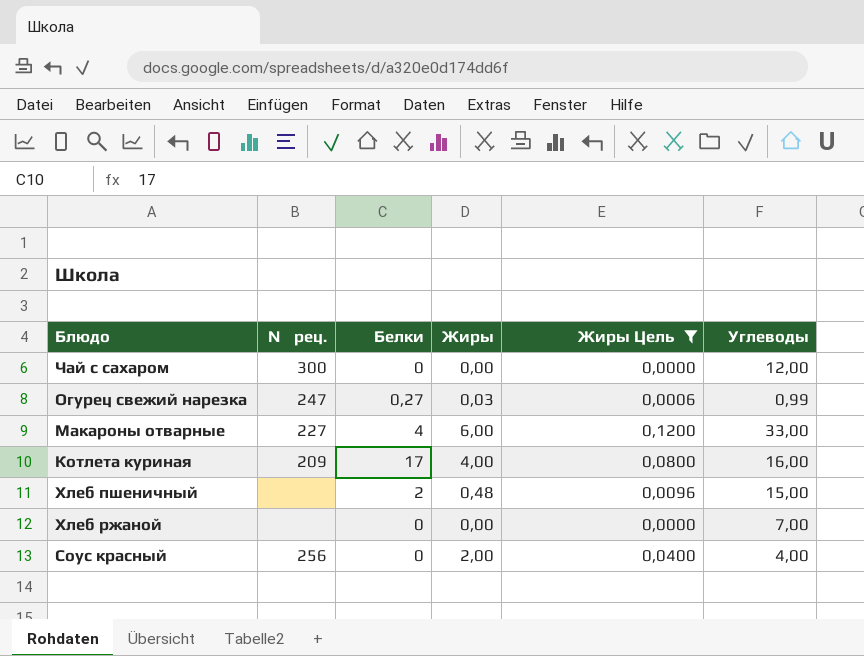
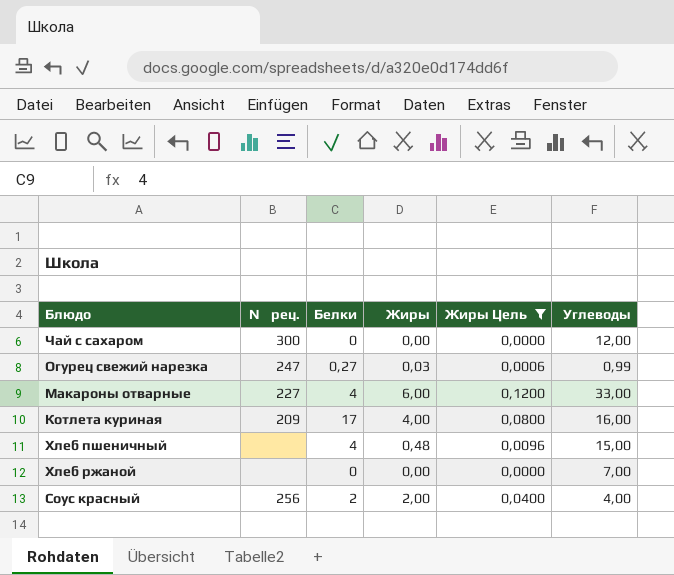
Хлеб пшеничный | Белки: 2 -> 4
Соус красный | Белки: 0 -> 2

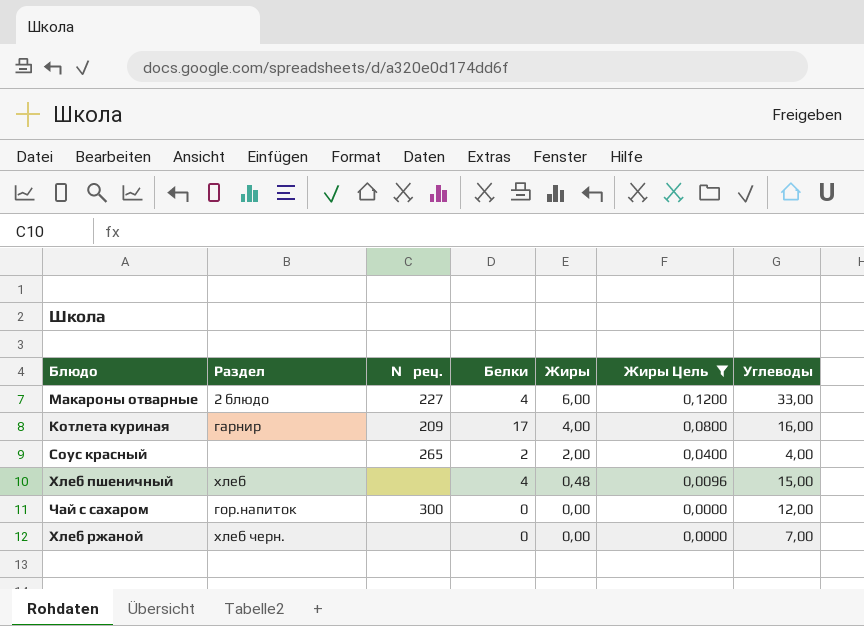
row order: none -> Жиры descending
column Раздел | position: none -> 2
row Огурец свежий нарезка: 247 | 0,27 | 0,03 | 0,0006 | 0,99 -> none
Соус красный | № рец.: 256 -> 265

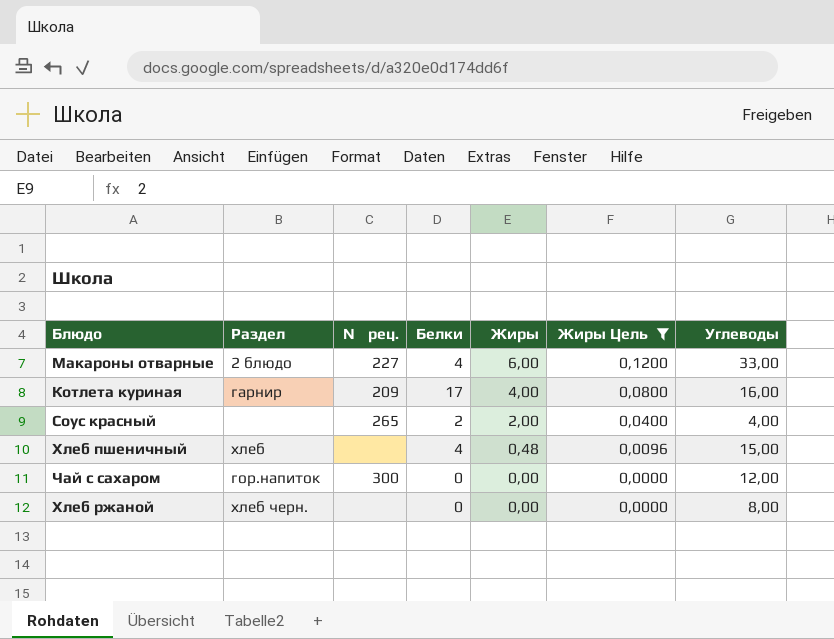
Хлеб ржаной | Углеводы: 7,00 -> 8,00

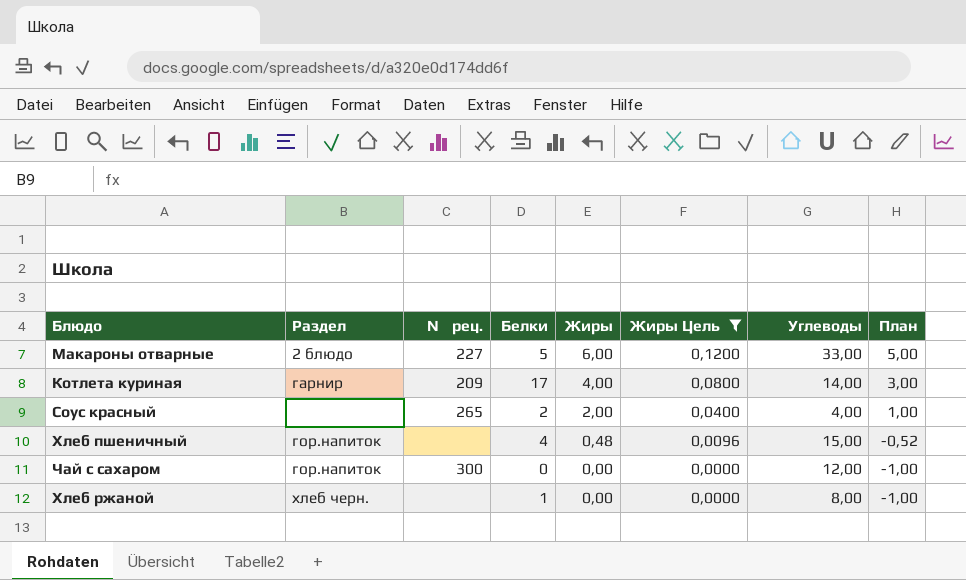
column План | formula: none -> [Жиры] - 1
Макароны отварные | Белки: 4 -> 5
Котлета куриная | Углеводы: 16,00 -> 14,00
Хлеб пшеничный | Раздел: хлеб -> гор.напиток
Хлеб ржаной | Белки: 0 -> 1

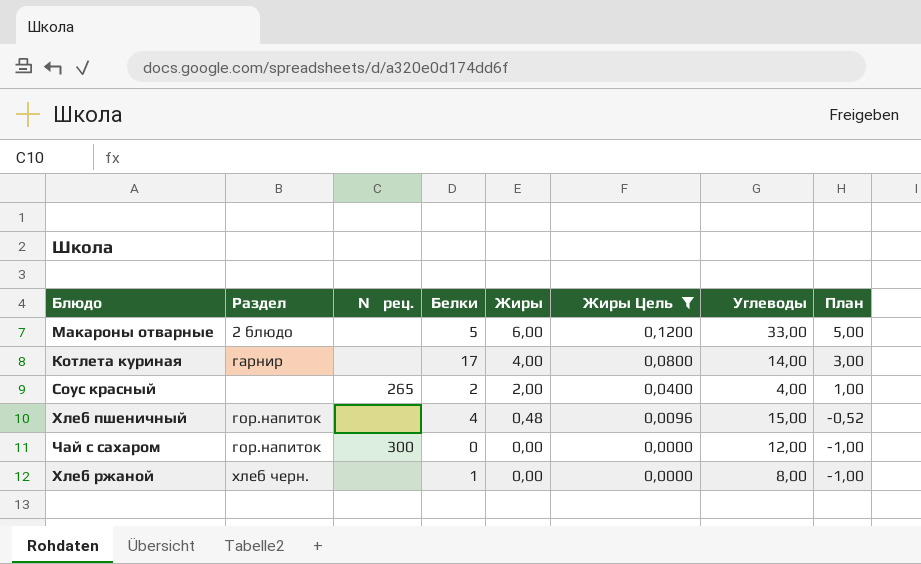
Макароны отварные | № рец.: 227 -> none
Котлета куриная | № рец.: 209 -> none

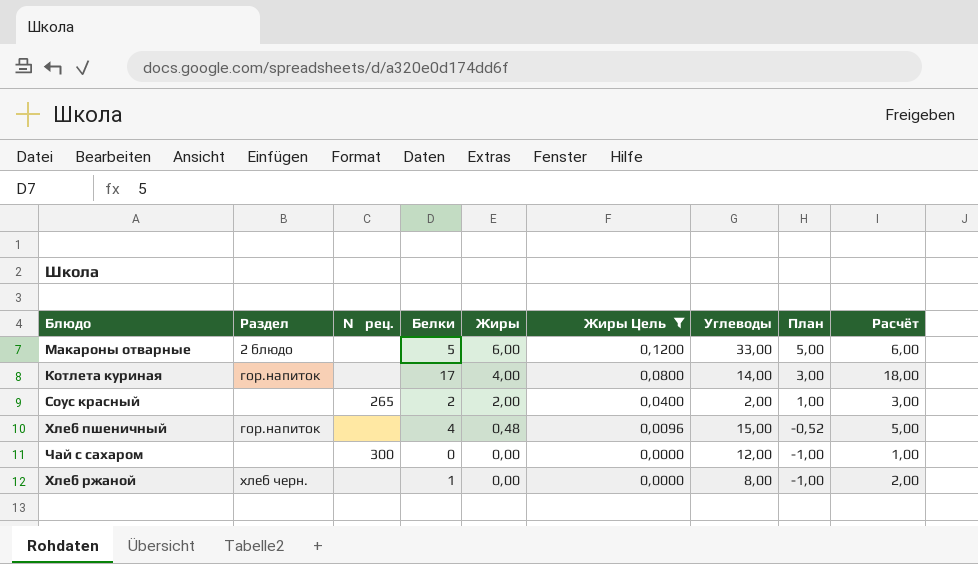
column Расчёт | formula: none -> [Белки] + 1
Котлета куриная | Раздел: гарнир -> гор.напиток
Соус красный | Углеводы: 4,00 -> 2,00
Чай с сахаром | Раздел: гор.напиток -> none

